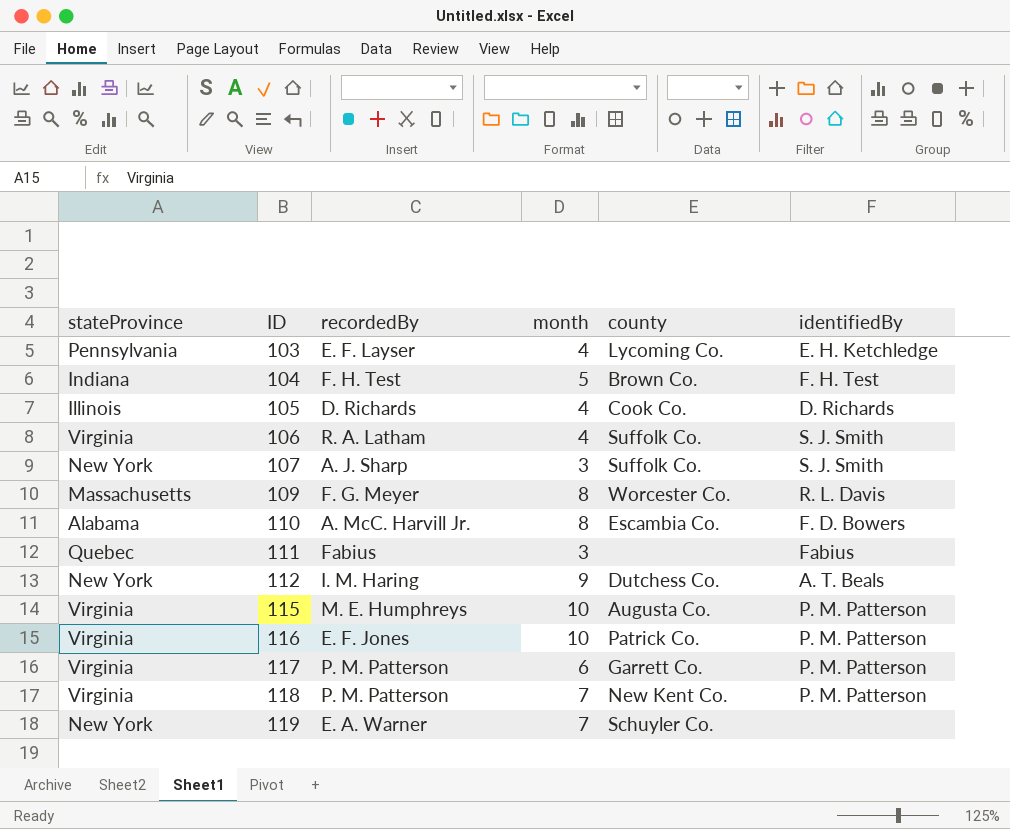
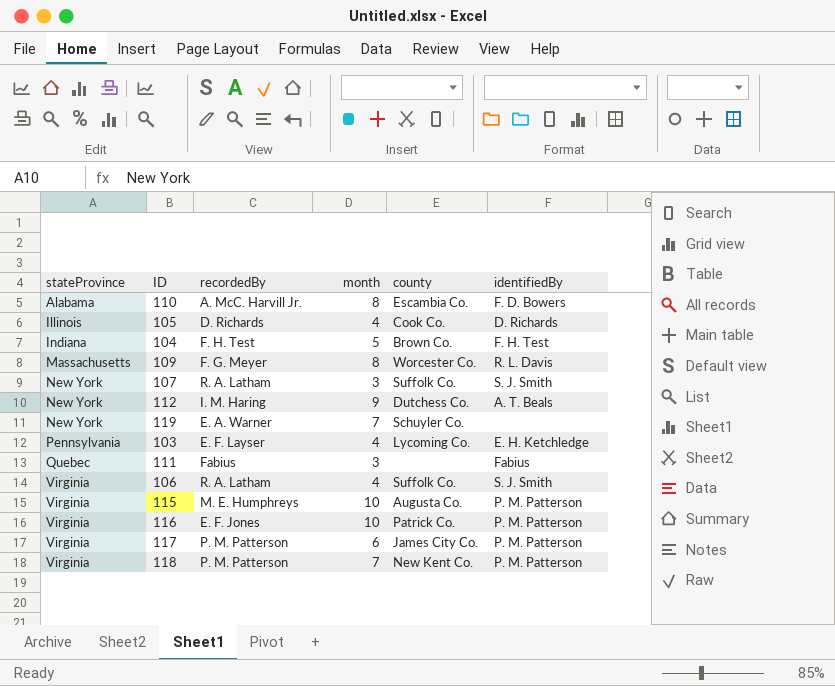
row order: ID ascending -> stateProvince ascending
107 | recordedBy: A. J. Sharp -> R. A. Latham
117 | county: Garrett Co. -> James City Co.

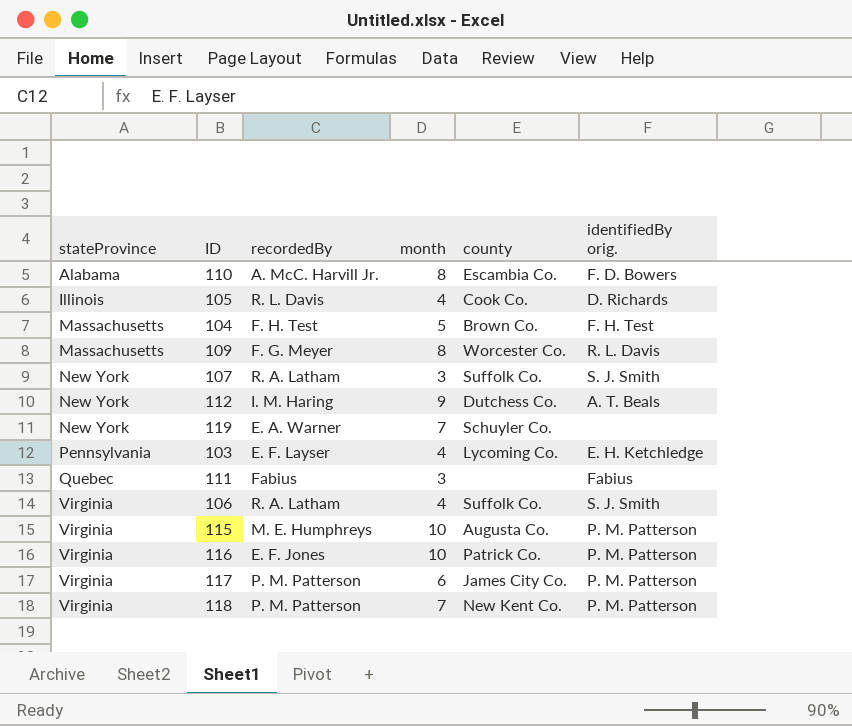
column name: identifiedBy -> identifiedBy orig.
105 | recordedBy: D. Richards -> R. L. Davis
104 | stateProvince: Indiana -> Massachusetts

